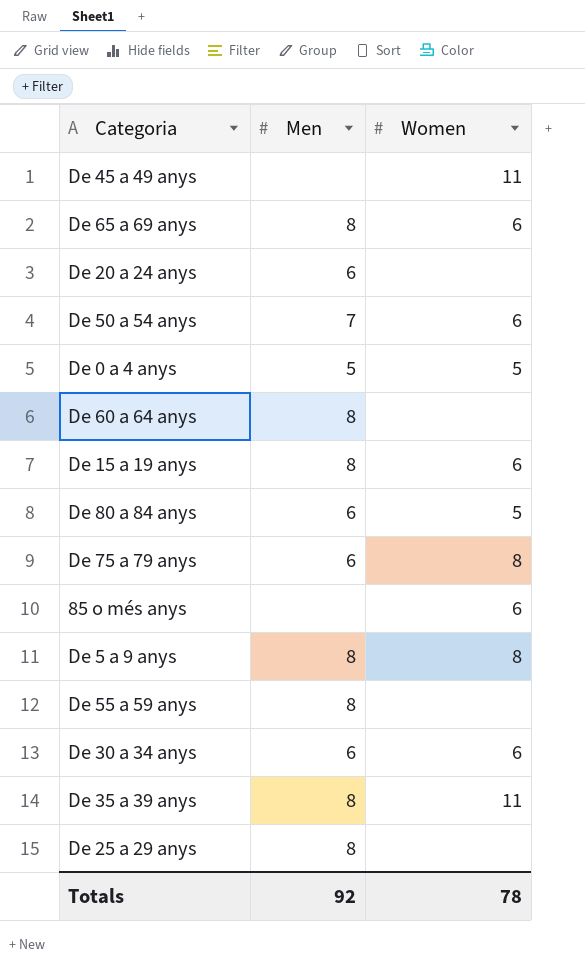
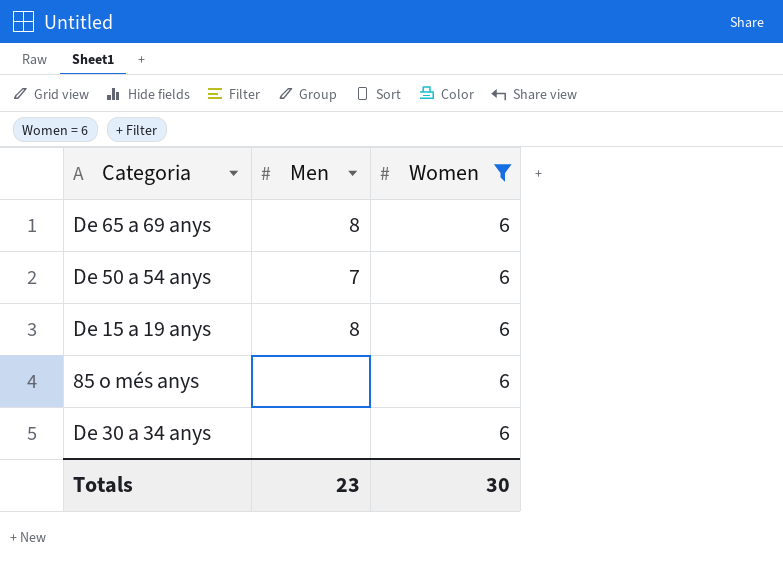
filter: none -> Women = 6
De 30 a 34 anys | Men: 6 -> none
Totals | Men: 92 -> 23
Totals | Women: 78 -> 30

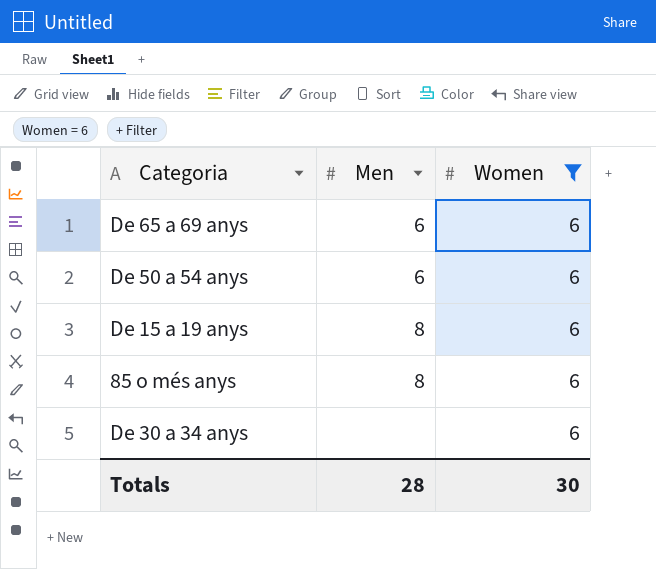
De 65 a 69 anys | Men: 8 -> 6
De 50 a 54 anys | Men: 7 -> 6
85 o més anys | Men: none -> 8
Totals | Men: 23 -> 28

